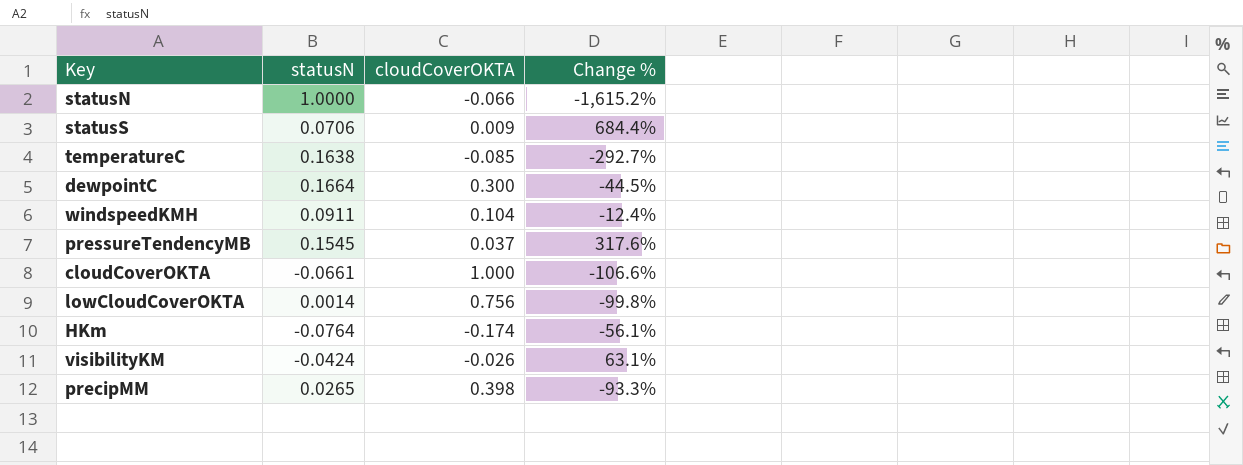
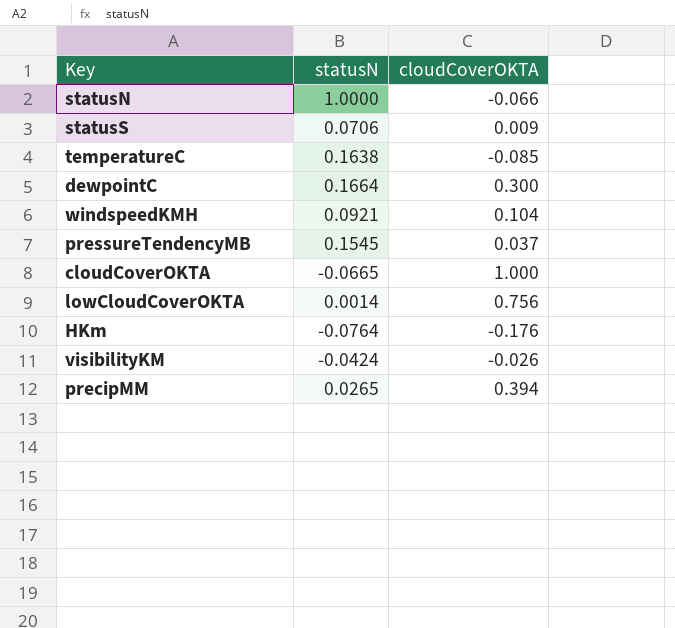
column Change % | formula: ([statusN] - [cloudCoverOKTA]) / [cloudCoverOKTA] -> none
windspeedKMH | statusN: 0.0911 -> 0.0921
cloudCoverOKTA | statusN: -0.0661 -> -0.0665
HKm | cloudCoverOKTA: -0.174 -> -0.176
precipMM | cloudCoverOKTA: 0.398 -> 0.394

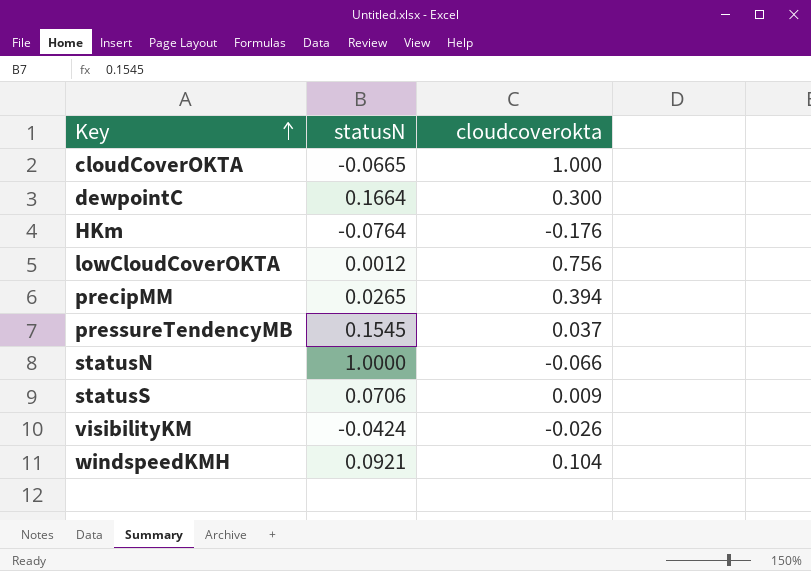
row order: none -> Key ascending
column name: cloudCoverOKTA -> cloudcoverokta
row temperatureC: 0.1638 | -0.085 -> none
lowCloudCoverOKTA | statusN: 0.0014 -> 0.0012

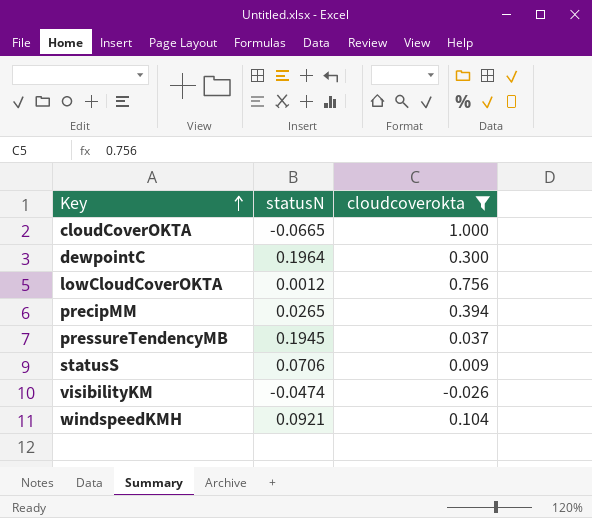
filter: none -> cloudcoverokta >= -0.026
dewpointC | statusN: 0.1664 -> 0.1964
pressureTendencyMB | statusN: 0.1545 -> 0.1945
visibilityKM | statusN: -0.0424 -> -0.0474

